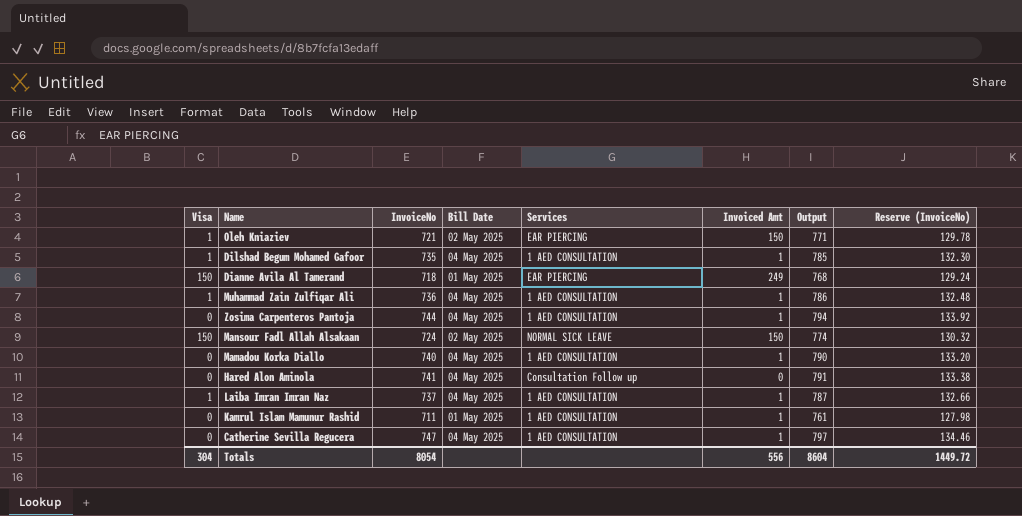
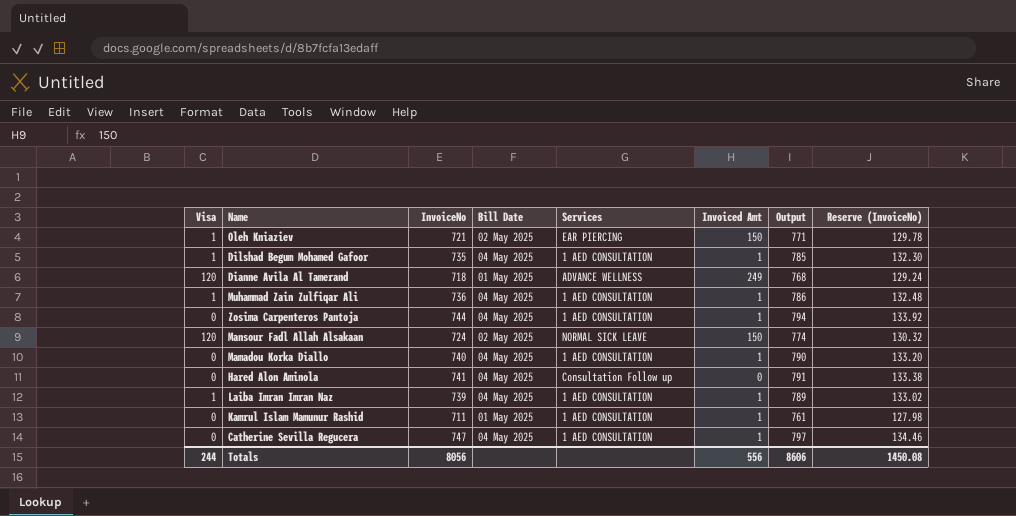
Dianne Avila Al Tamerand | Visa: 150 -> 120
Dianne Avila Al Tamerand | Services: EAR PIERCING -> ADVANCE WELLNESS
Mansour Fadl Allah Alsakaan | Visa: 150 -> 120
Laiba Imran Imran Naz | InvoiceNo: 737 -> 739
Laiba Imran Imran Naz | Output: 787 -> 789
Laiba Imran Imran Naz | Reserve (InvoiceNo): 132.66 -> 133.02
Totals | Visa: 304 -> 244
Totals | InvoiceNo: 8054 -> 8056
Totals | Output: 8604 -> 8606
Totals | Reserve (InvoiceNo): 1449.72 -> 1450.08

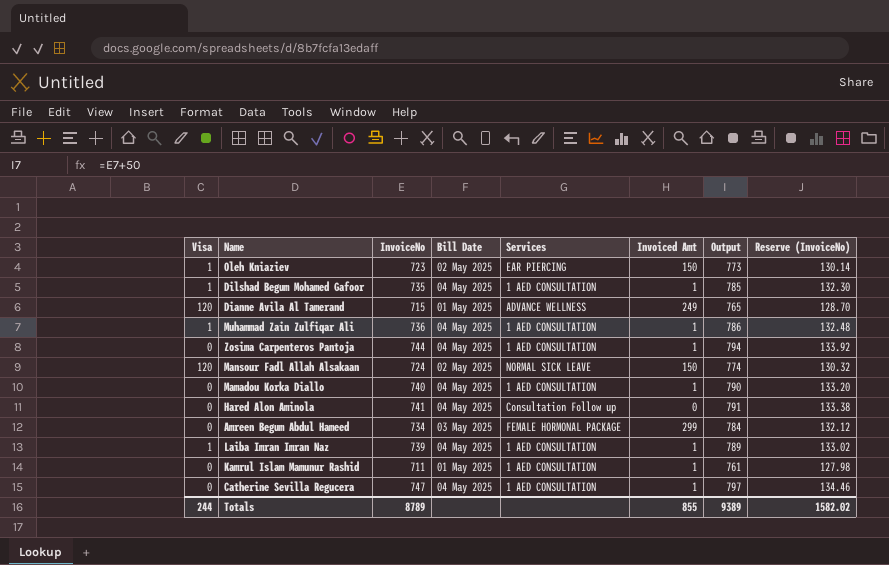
Oleh Kniaziev | InvoiceNo: 721 -> 723
Oleh Kniaziev | Output: 771 -> 773
Oleh Kniaziev | Reserve (InvoiceNo): 129.78 -> 130.14
Dianne Avila Al Tamerand | InvoiceNo: 718 -> 715
Dianne Avila Al Tamerand | Output: 768 -> 765
Dianne Avila Al Tamerand | Reserve (InvoiceNo): 129.24 -> 128.70
row Amreen Begum Abdul Hameed: none -> 0 | 734 | 03 May 2025 | FEMALE HORMONAL PACKAGE | 299 | 784 | 132.12
Totals | InvoiceNo: 8056 -> 8789
Totals | Invoiced Amt: 556 -> 855
Totals | Output: 8606 -> 9389
Totals | Reserve (InvoiceNo): 1450.08 -> 1582.02

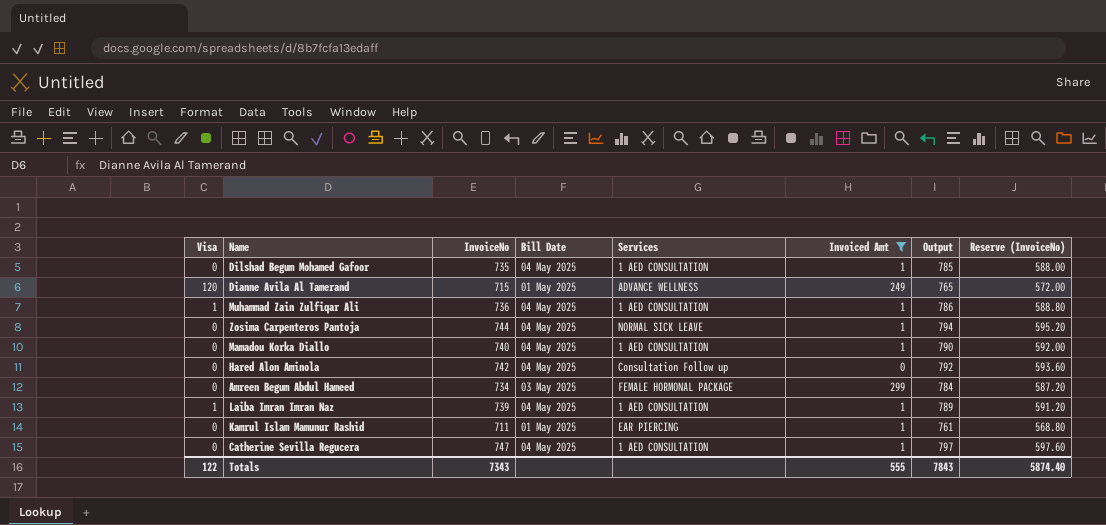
filter: none -> Invoiced Amt != 150
column Reserve (InvoiceNo) | formula: [InvoiceNo] * 0.18 -> [InvoiceNo] * 0.8
Dilshad Begum Mohamed Gafoor | Visa: 1 -> 0
Zosima Carpenteros Pantoja | Services: 1 AED CONSULTATION -> NORMAL SICK LEAVE
Hared Alon Aminola | InvoiceNo: 741 -> 742
Hared Alon Aminola | Output: 791 -> 792
Kamrul Islam Mamunur Rashid | Services: 1 AED CONSULTATION -> EAR PIERCING
Totals | Visa: 244 -> 122
Totals | InvoiceNo: 8789 -> 7343
Totals | Invoiced Amt: 855 -> 555
Totals | Output: 9389 -> 7843
Totals | Reserve (InvoiceNo): 1582.02 -> 5874.40

